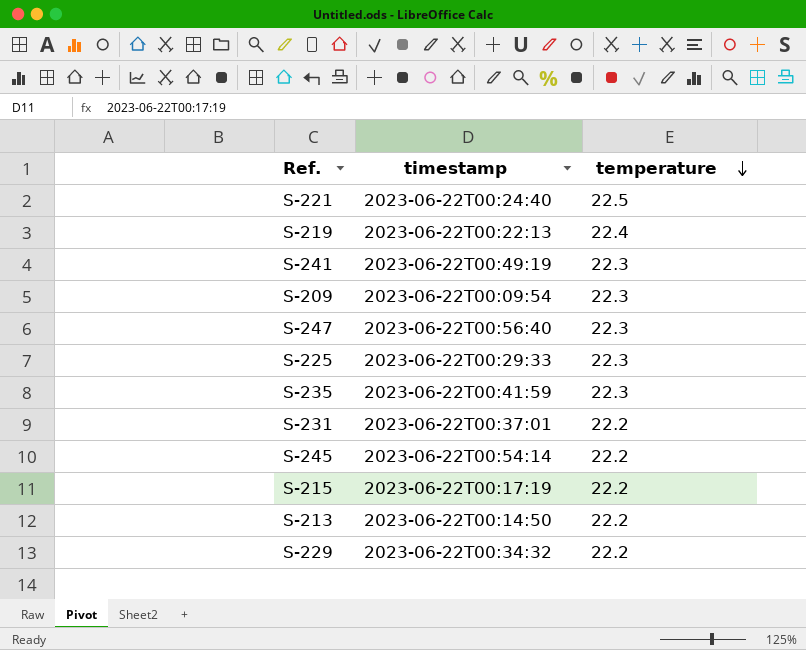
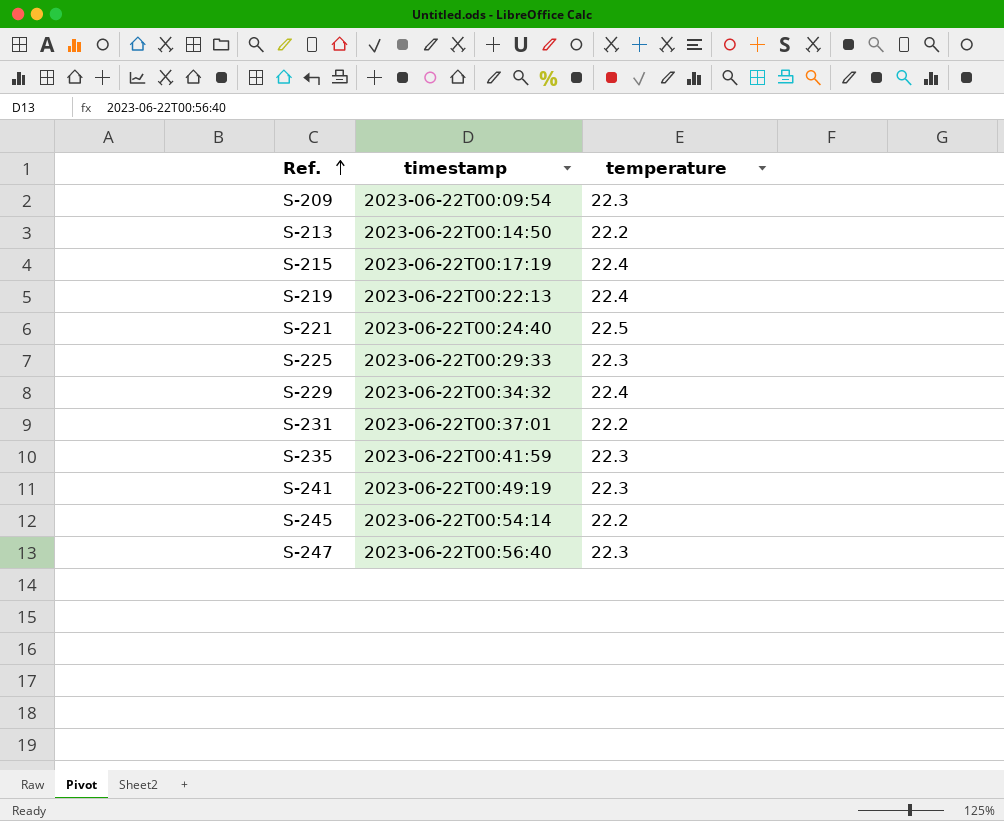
row order: temperature descending -> Ref. ascending
S-215 | temperature: 22.2 -> 22.4
S-229 | temperature: 22.2 -> 22.4

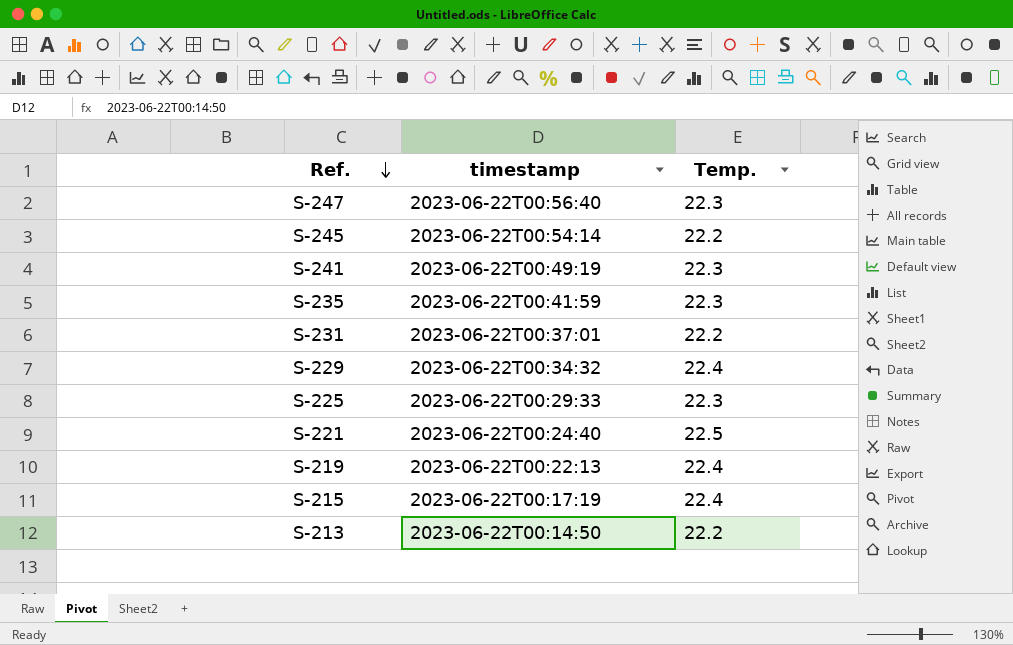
row order: Ref. ascending -> Ref. descending
column name: temperature -> Temp.
row S-209: 2023-06-22T00:09:54 | 22.3 -> none

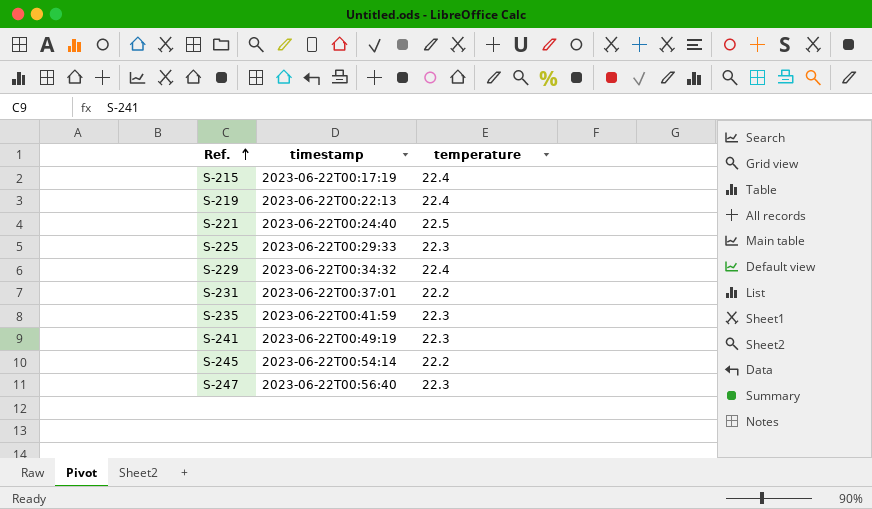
row order: Ref. descending -> Ref. ascending
column name: Temp. -> temperature
row S-213: 2023-06-22T00:14:50 | 22.2 -> none

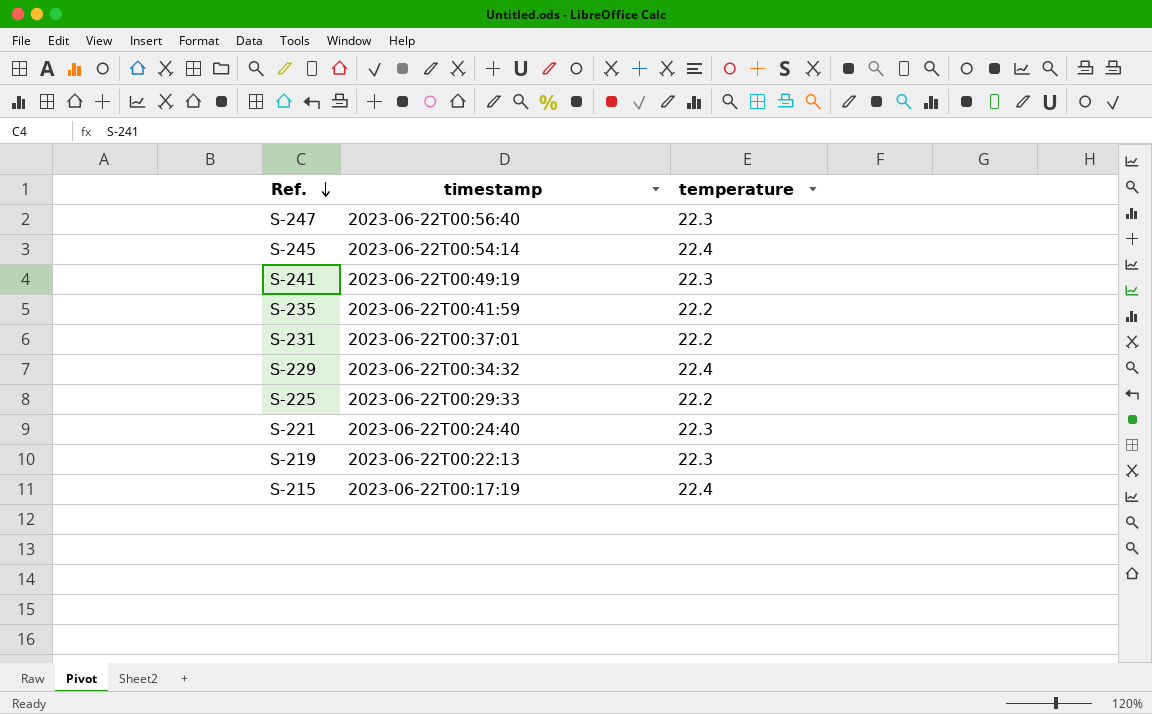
row order: Ref. ascending -> Ref. descending
S-245 | temperature: 22.2 -> 22.4
S-235 | temperature: 22.3 -> 22.2
S-225 | temperature: 22.3 -> 22.2
S-221 | temperature: 22.5 -> 22.3
S-219 | temperature: 22.4 -> 22.3

